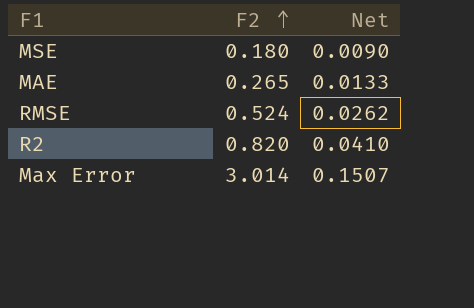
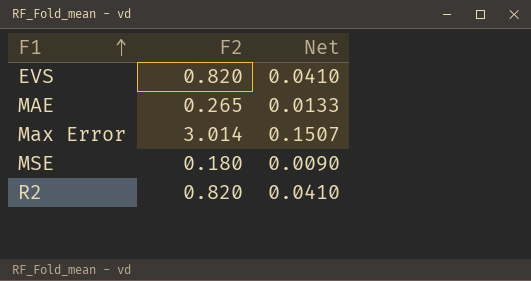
row order: F2 ascending -> F1 ascending
row RMSE: 0.524 | 0.0262 -> none
row EVS: none -> 0.820 | 0.0410

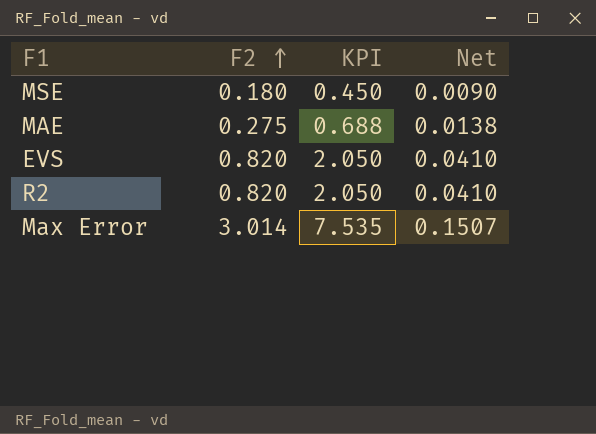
row order: F1 ascending -> F2 ascending
column KPI | formula: none -> [F2] * 2.5
MAE | F2: 0.265 -> 0.275
MAE | Net: 0.0133 -> 0.0138

